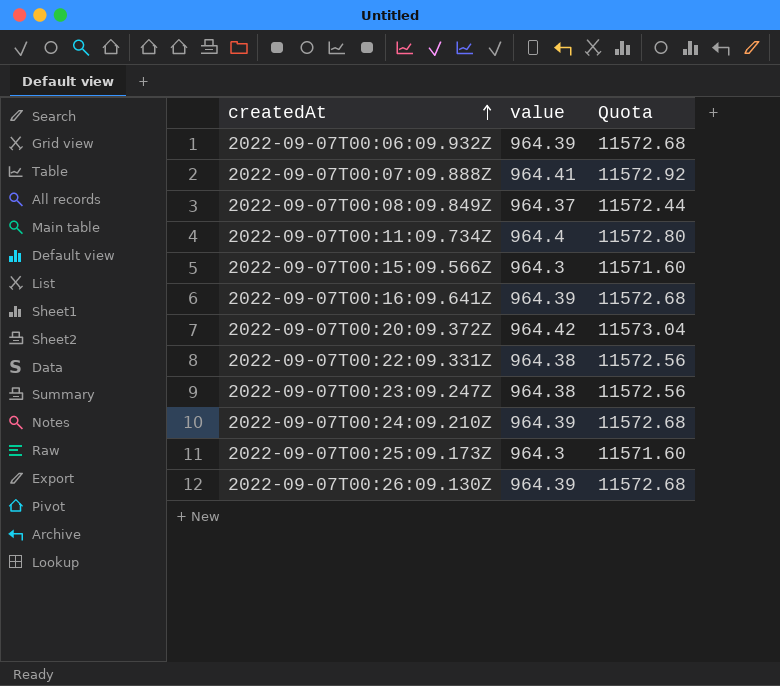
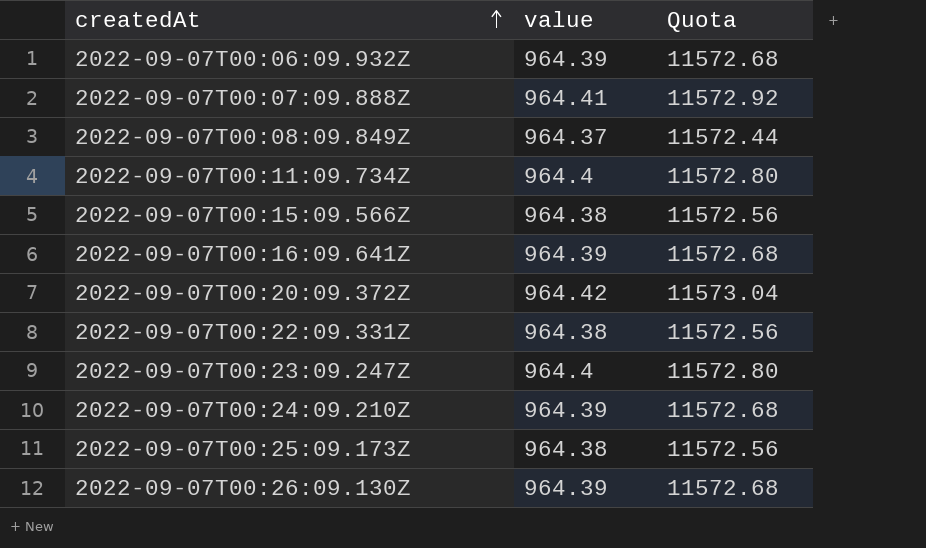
2022-09-07T00:15:09.566Z | value: 964.3 -> 964.38
2022-09-07T00:15:09.566Z | Quota: 11571.60 -> 11572.56
2022-09-07T00:23:09.247Z | value: 964.38 -> 964.4
2022-09-07T00:23:09.247Z | Quota: 11572.56 -> 11572.80
2022-09-07T00:25:09.173Z | value: 964.3 -> 964.38
2022-09-07T00:25:09.173Z | Quota: 11571.60 -> 11572.56

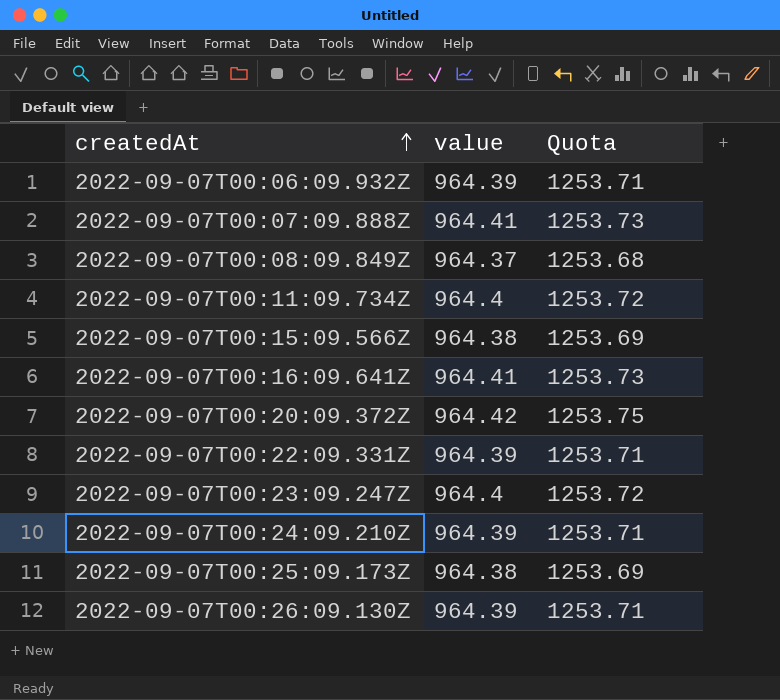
column Quota | formula: [value] * 12 -> [value] * 1.3
2022-09-07T00:16:09.641Z | value: 964.39 -> 964.41
2022-09-07T00:22:09.331Z | value: 964.38 -> 964.39

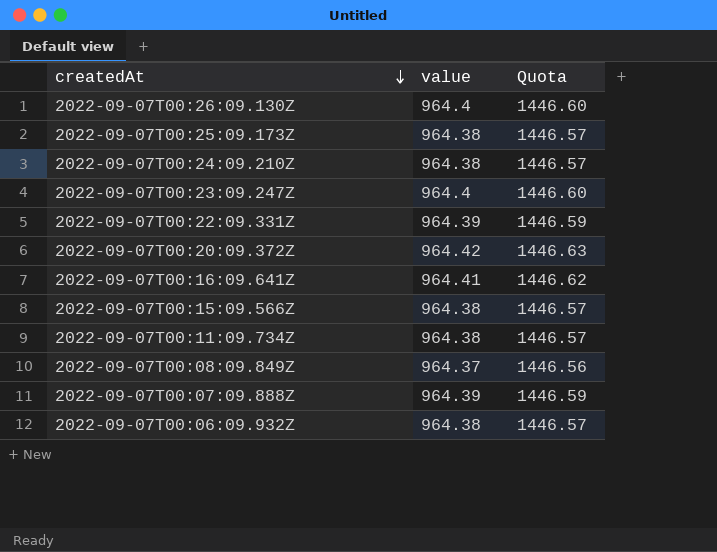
row order: createdAt ascending -> createdAt descending
column Quota | formula: [value] * 1.3 -> [value] * 1.5
2022-09-07T00:26:09.130Z | value: 964.39 -> 964.4
2022-09-07T00:24:09.210Z | value: 964.39 -> 964.38
2022-09-07T00:11:09.734Z | value: 964.4 -> 964.38
2022-09-07T00:07:09.888Z | value: 964.41 -> 964.39
2022-09-07T00:06:09.932Z | value: 964.39 -> 964.38

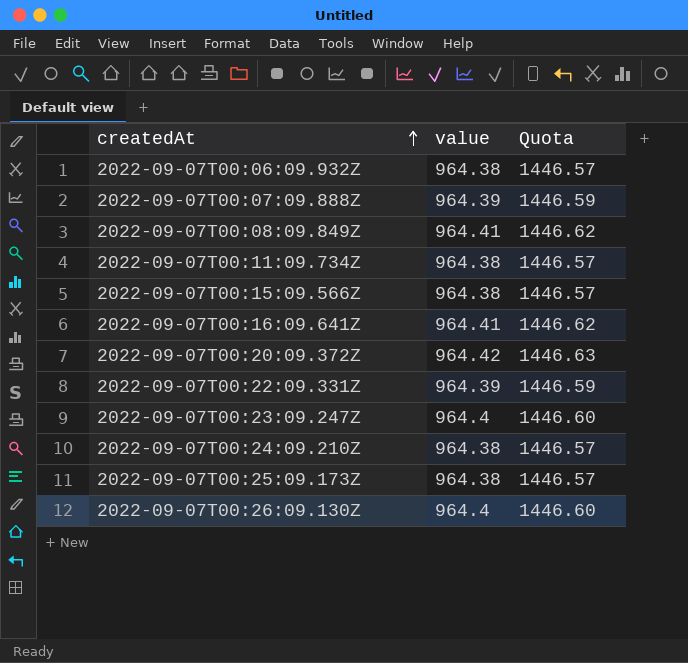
row order: createdAt descending -> createdAt ascending
2022-09-07T00:08:09.849Z | value: 964.37 -> 964.41
2022-09-07T00:08:09.849Z | Quota: 1446.56 -> 1446.62

